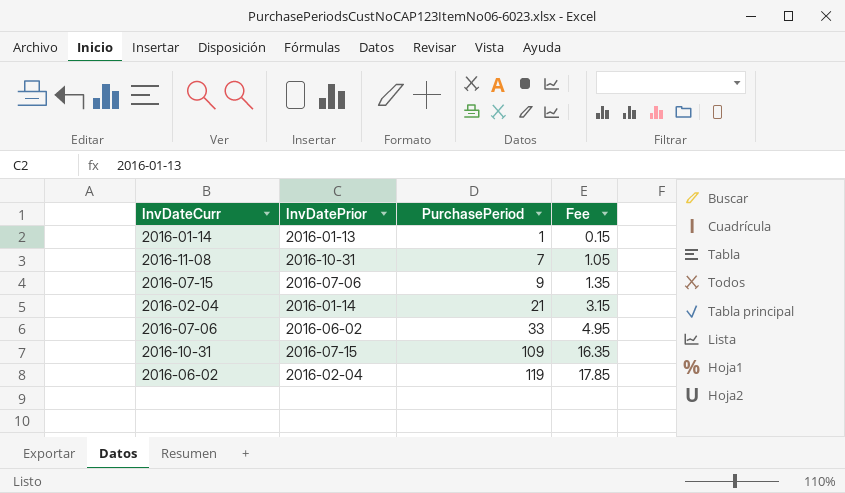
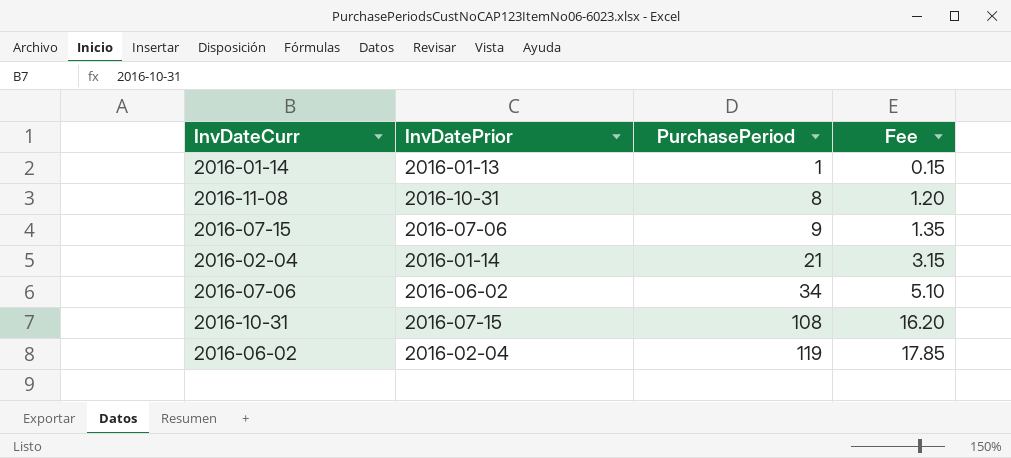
2016-11-08 | PurchasePeriod: 7 -> 8
2016-11-08 | Fee: 1.05 -> 1.20
2016-07-06 | PurchasePeriod: 33 -> 34
2016-07-06 | Fee: 4.95 -> 5.10
2016-10-31 | PurchasePeriod: 109 -> 108
2016-10-31 | Fee: 16.35 -> 16.20

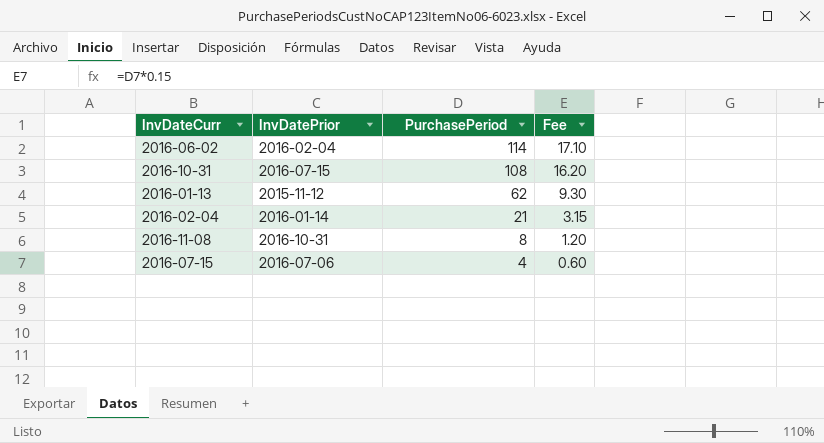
row order: PurchasePeriod ascending -> PurchasePeriod descending
row 2016-01-14: 2016-01-13 | 1 | 0.15 -> none
row 2016-07-06: 2016-06-02 | 34 | 5.10 -> none
2016-06-02 | PurchasePeriod: 119 -> 114
2016-06-02 | Fee: 17.85 -> 17.10
row 2016-01-13: none -> 2015-11-12 | 62 | 9.30
2016-07-15 | PurchasePeriod: 9 -> 4
2016-07-15 | Fee: 1.35 -> 0.60

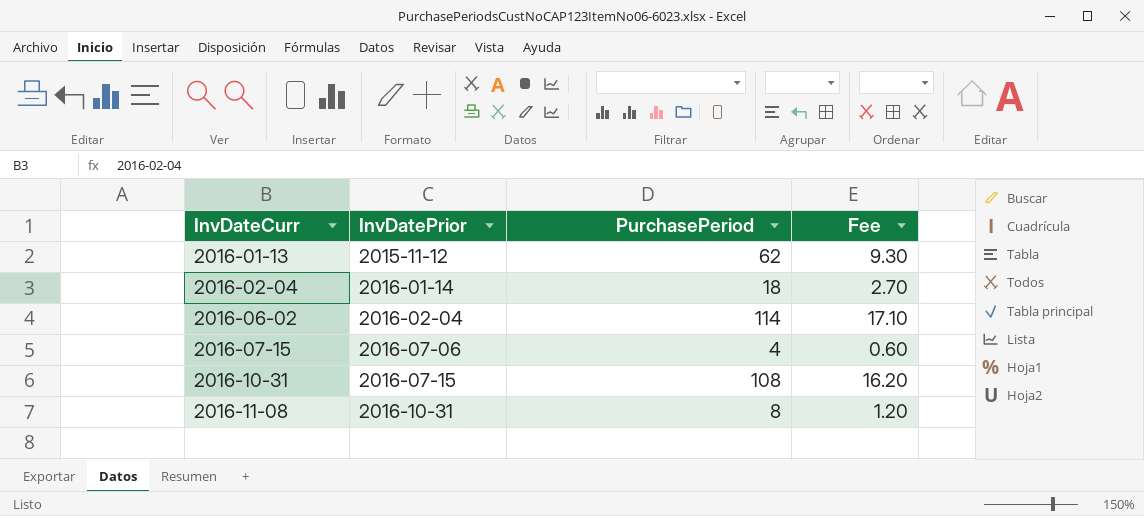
row order: PurchasePeriod descending -> InvDateCurr ascending
2016-02-04 | PurchasePeriod: 21 -> 18
2016-02-04 | Fee: 3.15 -> 2.70

